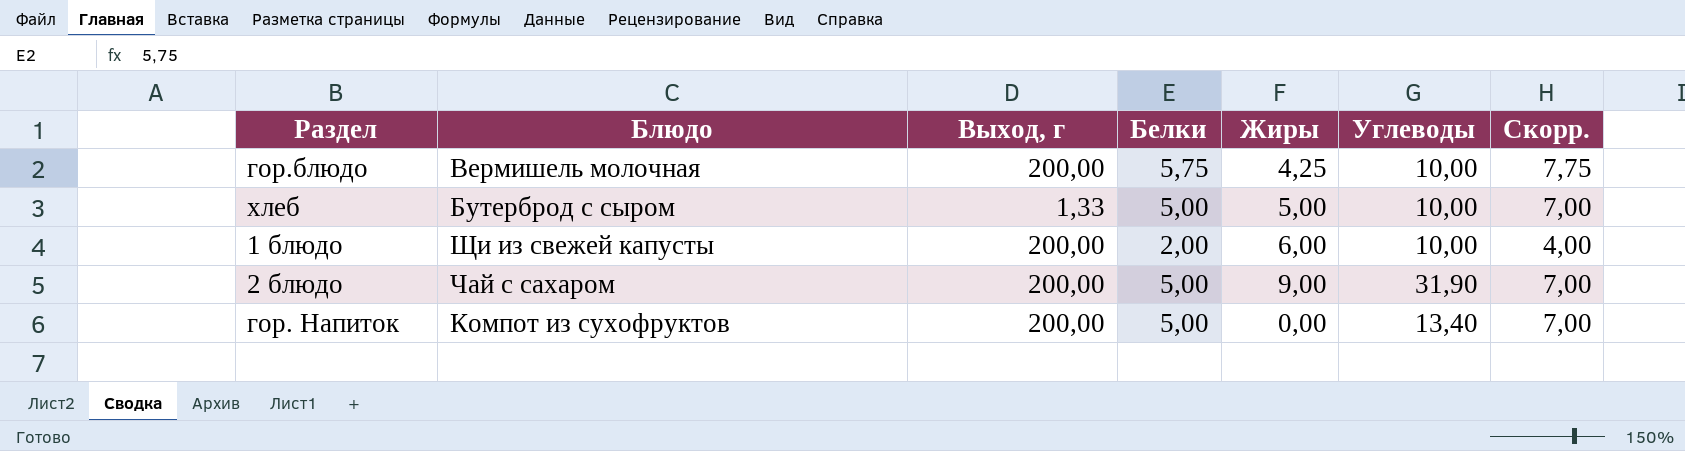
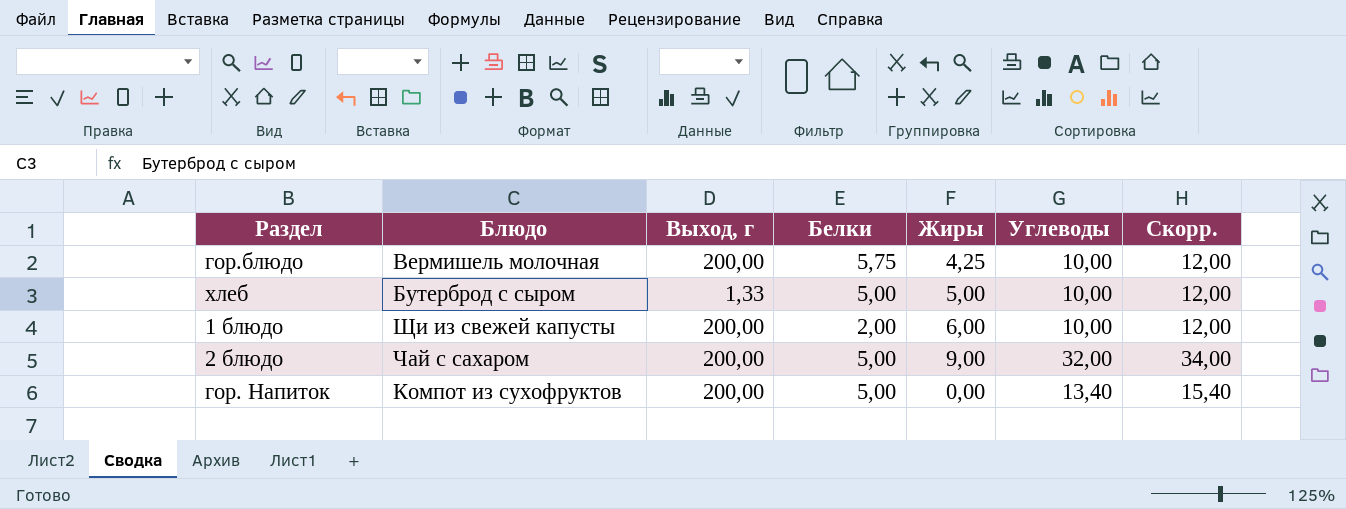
column Скорр. | formula: [Белки] + 2 -> [Углеводы] + 2
2 блюдо | Углеводы: 31,90 -> 32,00

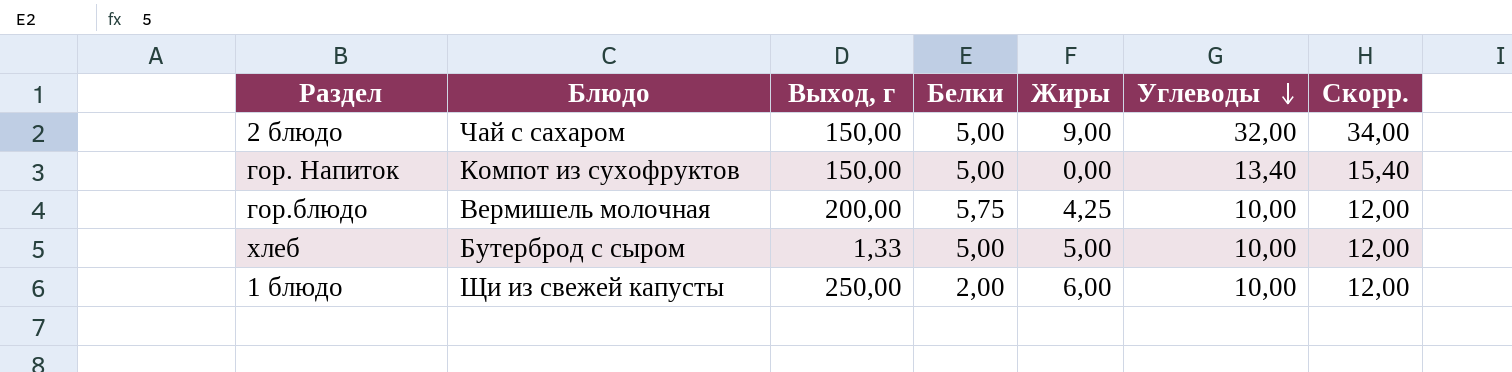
row order: none -> Углеводы descending
2 блюдо | Выход, г: 200,00 -> 150,00
гор. Напиток | Выход, г: 200,00 -> 150,00
1 блюдо | Выход, г: 200,00 -> 250,00

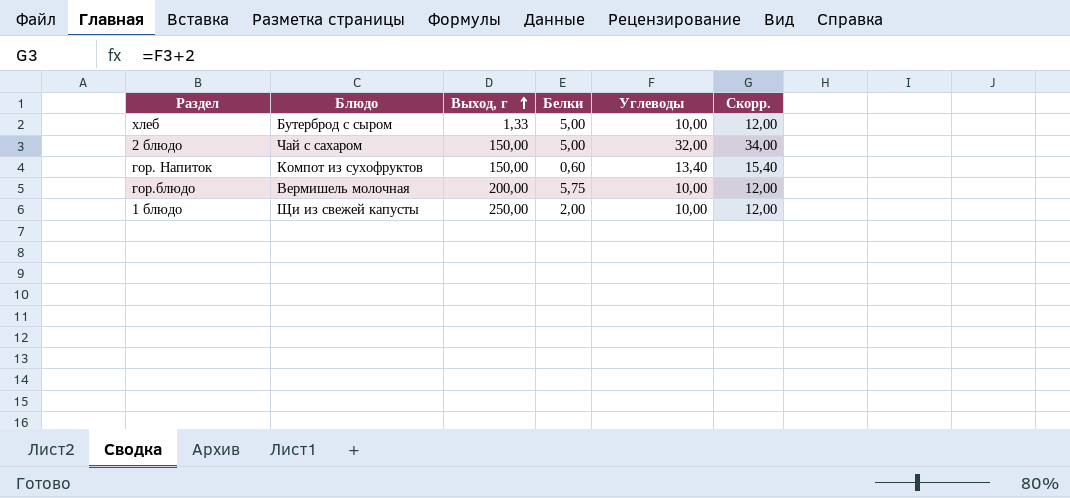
row order: Углеводы descending -> Выход, г ascending
column Жиры | position: 5 -> none
гор. Напиток | Белки: 5,00 -> 0,60

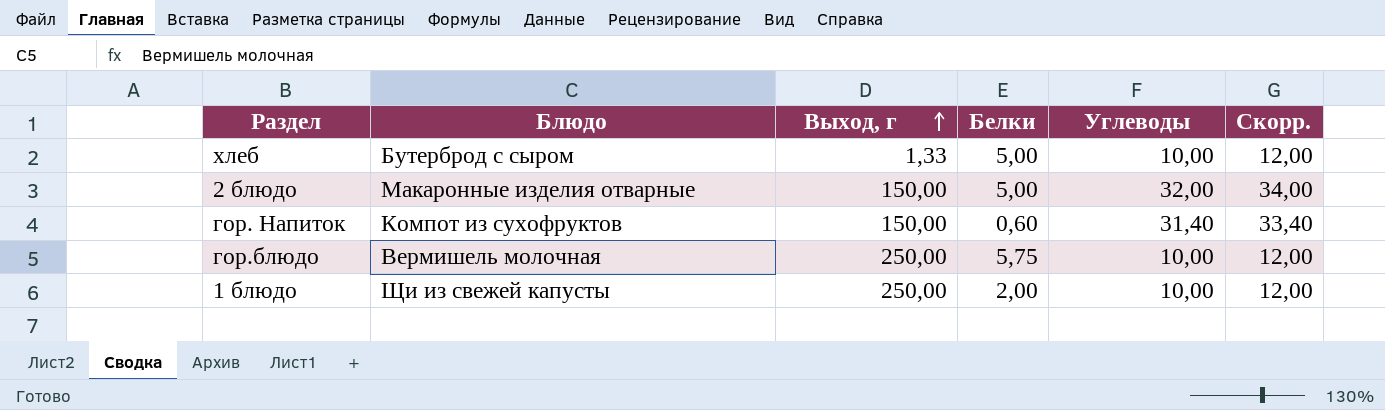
2 блюдо | Блюдо: Чай с сахаром -> Макаронные изделия отварные
гор. Напиток | Углеводы: 13,40 -> 31,40
гор. Напиток | Скорр.: 15,40 -> 33,40
гор.блюдо | Выход, г: 200,00 -> 250,00

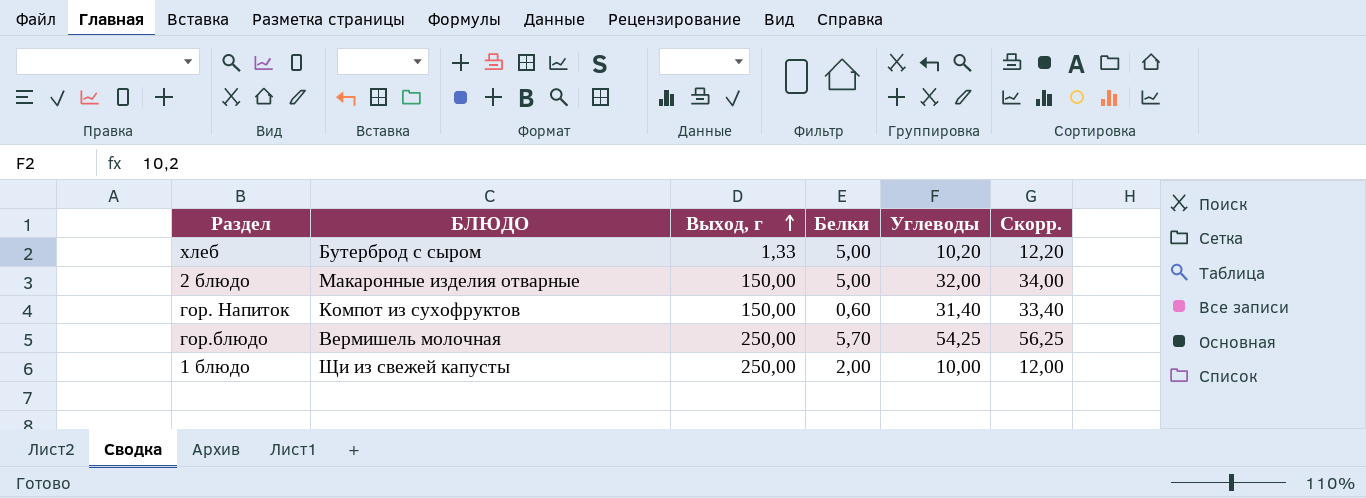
column name: Блюдо -> БЛЮДО
хлеб | Углеводы: 10,00 -> 10,20
хлеб | Скорр.: 12,00 -> 12,20
гор.блюдо | Белки: 5,75 -> 5,70
гор.блюдо | Углеводы: 10,00 -> 54,25
гор.блюдо | Скорр.: 12,00 -> 56,25

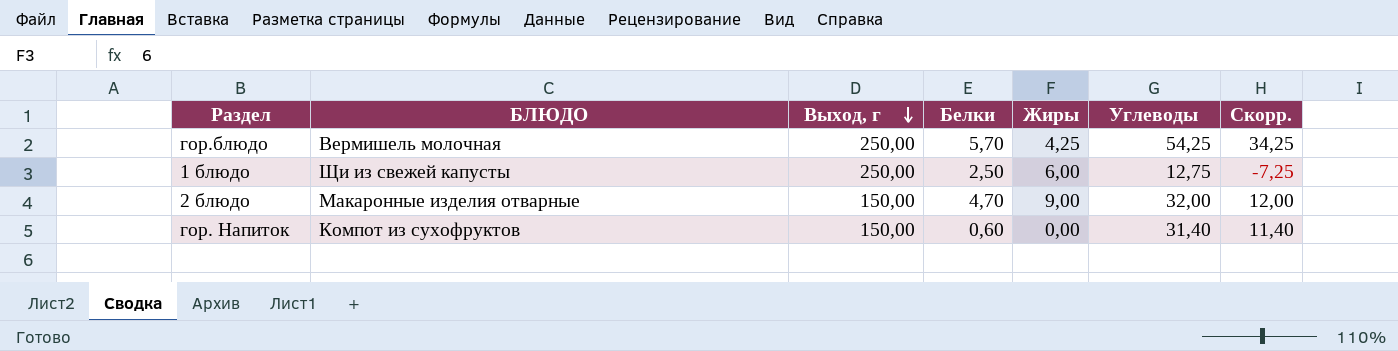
row order: Выход, г ascending -> Выход, г descending
column Жиры | position: none -> 5
column Скорр. | formula: [Углеводы] + 2 -> [Углеводы] - 20
row хлеб: Бутерброд с сыром | 1,33 | 5,00 | 10,20 | 12,20 -> none
1 блюдо | Белки: 2,00 -> 2,50
1 блюдо | Углеводы: 10,00 -> 12,75
2 блюдо | Белки: 5,00 -> 4,70

